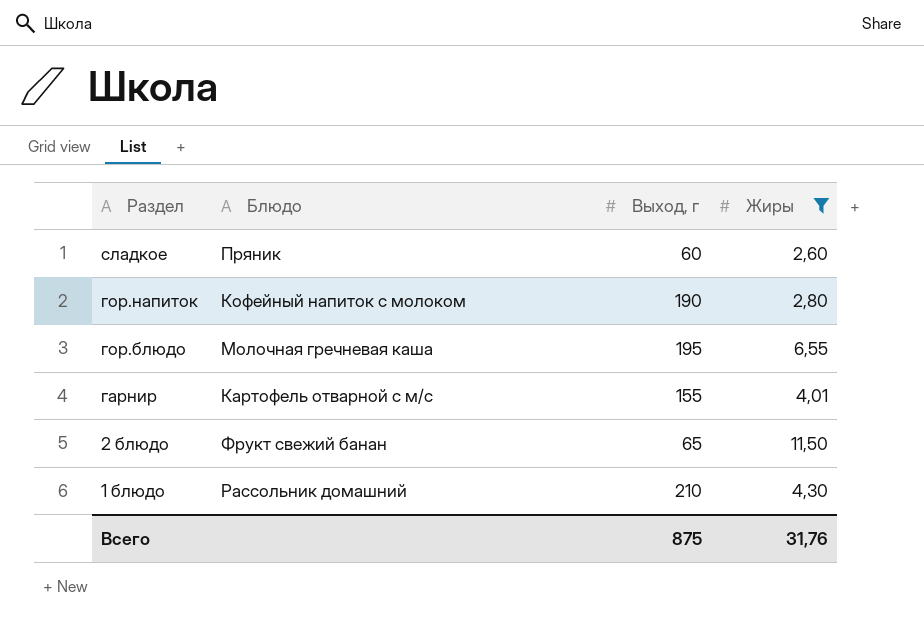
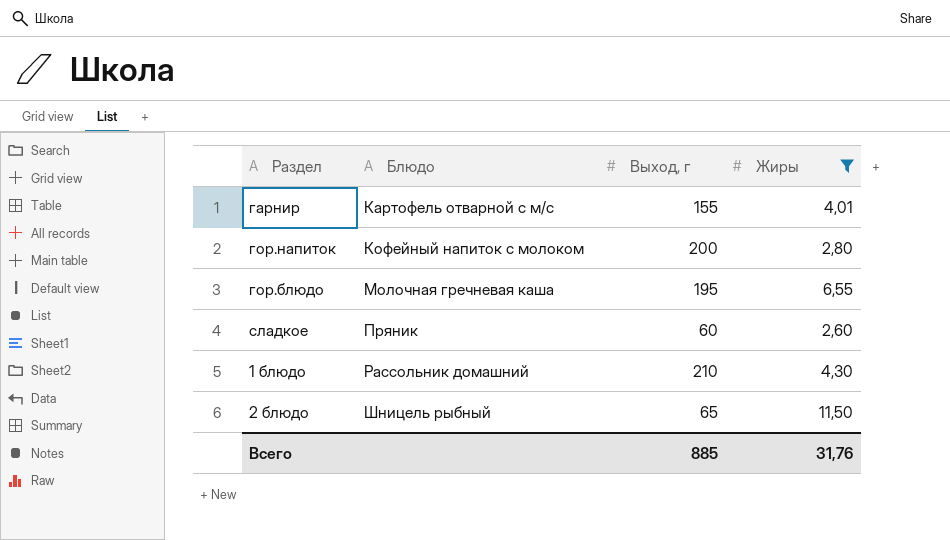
row order: Раздел descending -> Блюдо ascending
гор.напиток | Выход, г: 190 -> 200
2 блюдо | Блюдо: Фрукт свежий банан -> Шницель рыбный
Всего | Выход, г: 875 -> 885

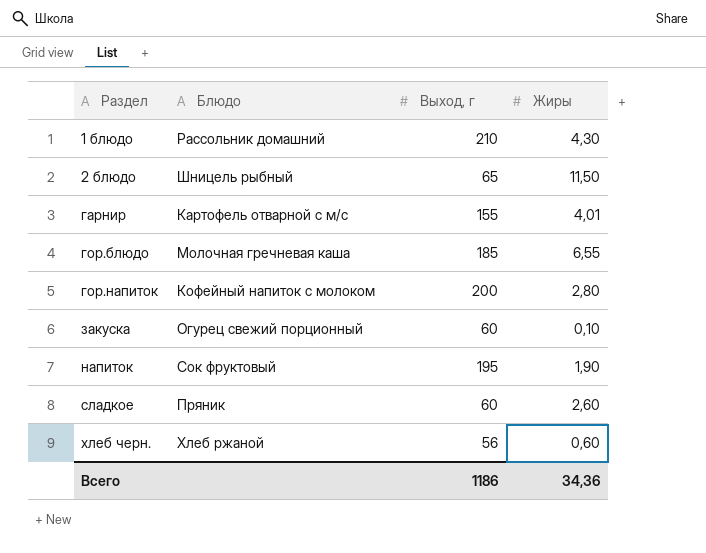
filter: Жиры >= 2,60 -> none
row order: Блюдо ascending -> Раздел ascending
гор.блюдо | Выход, г: 195 -> 185
Всего | Выход, г: 885 -> 1186
Всего | Жиры: 31,76 -> 34,36

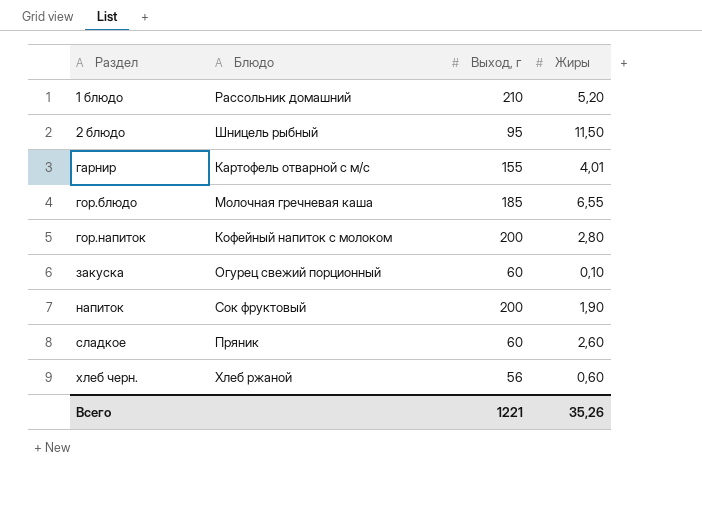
1 блюдо | Жиры: 4,30 -> 5,20
2 блюдо | Выход, г: 65 -> 95
напиток | Выход, г: 195 -> 200
Всего | Выход, г: 1186 -> 1221
Всего | Жиры: 34,36 -> 35,26

